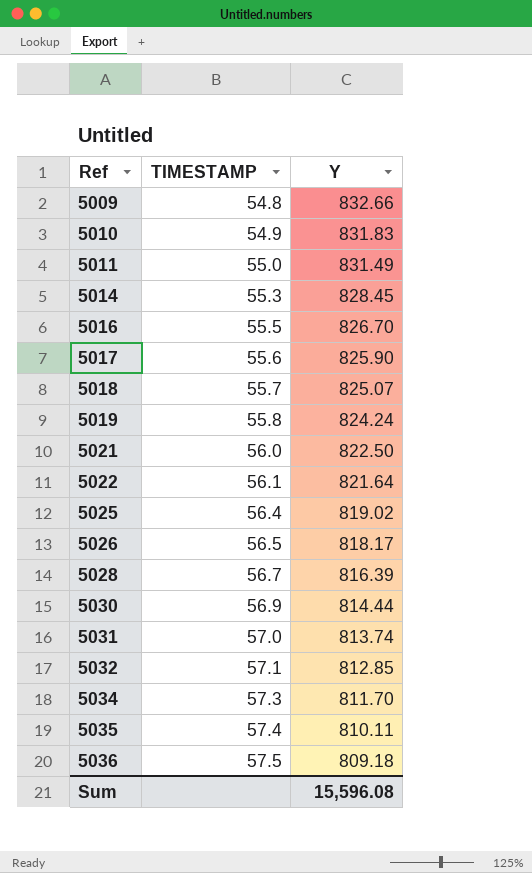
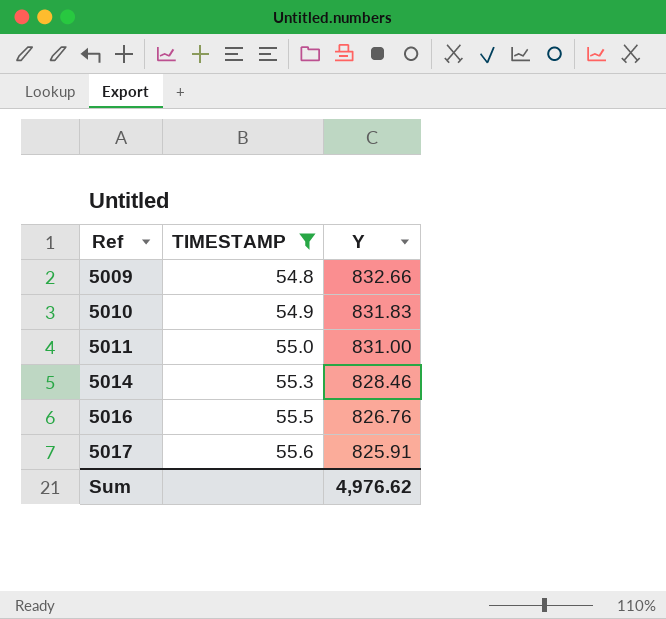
filter: none -> TIMESTAMP <= 55.6
5011 | Y: 831.49 -> 831.00
5014 | Y: 828.45 -> 828.46
5016 | Y: 826.70 -> 826.76
5017 | Y: 825.90 -> 825.91
Sum | Y: 15,596.08 -> 4,976.62

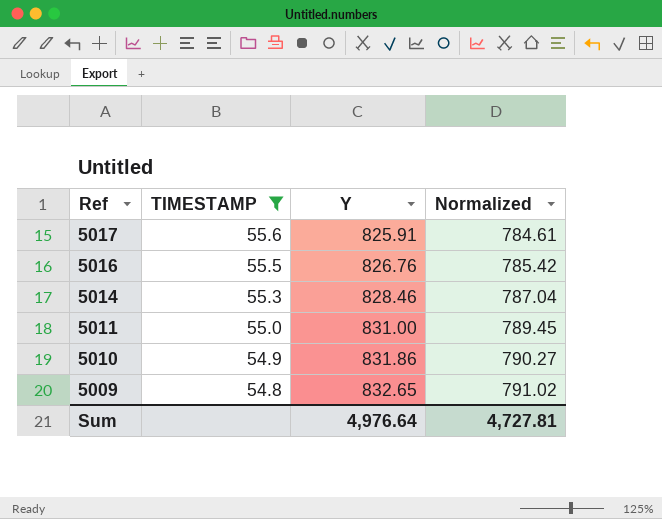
row order: Ref ascending -> Ref descending
column Normalized | formula: none -> [Y] * 0.95
5010 | Y: 831.83 -> 831.86
5009 | Y: 832.66 -> 832.65
Sum | Y: 4,976.62 -> 4,976.64

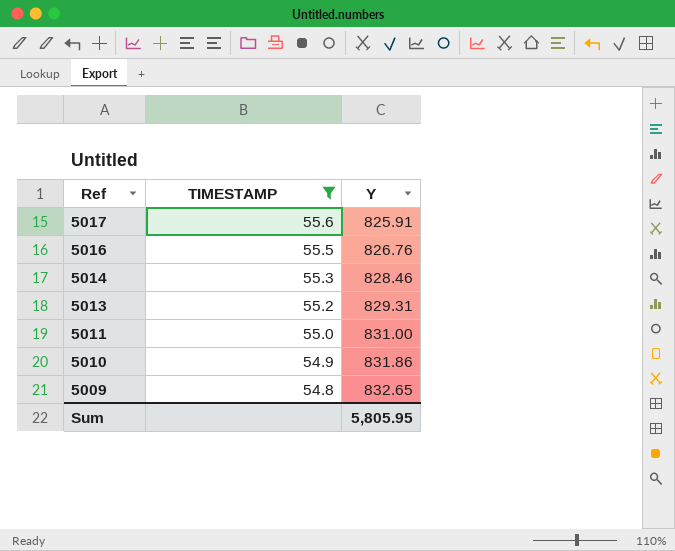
column Normalized | formula: [Y] * 0.95 -> none
row 5013: none -> 55.2 | 829.31
Sum | Y: 4,976.64 -> 5,805.95

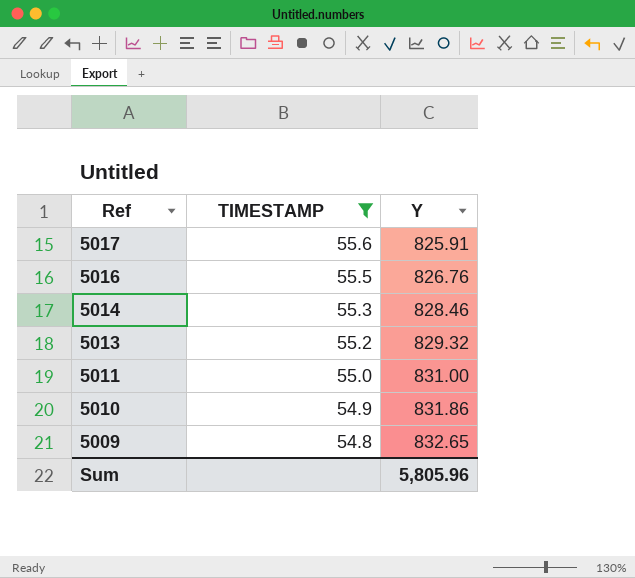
5013 | Y: 829.31 -> 829.32
Sum | Y: 5,805.95 -> 5,805.96

